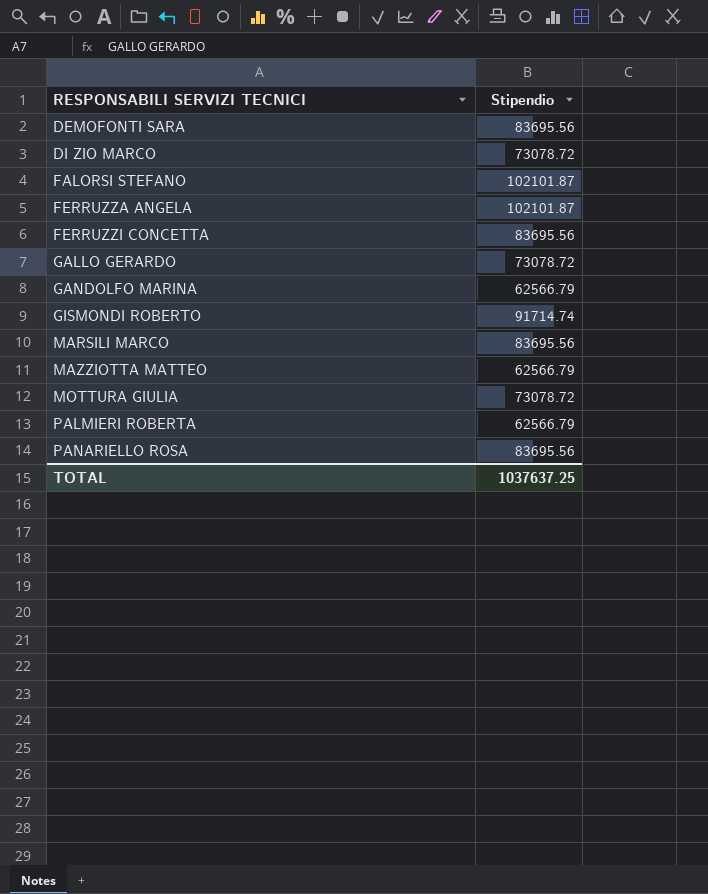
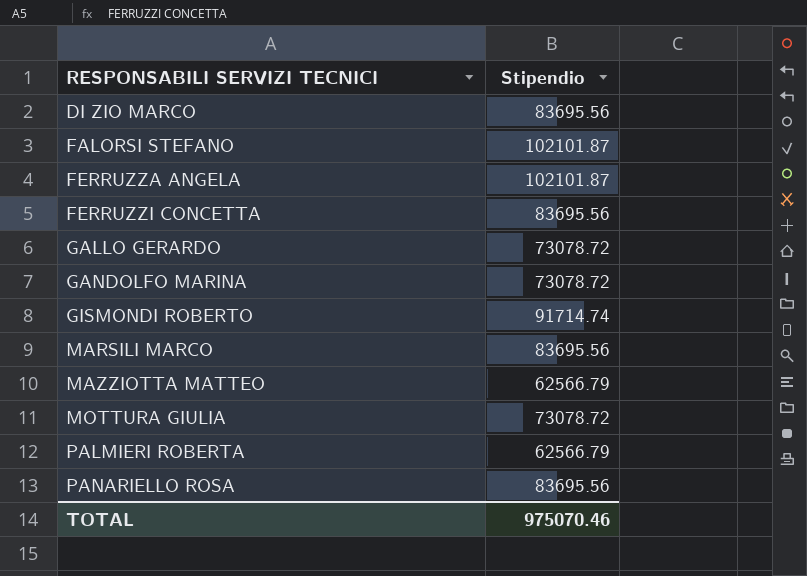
row DEMOFONTI SARA: 83695.56 -> none
DI ZIO MARCO | Stipendio: 73078.72 -> 83695.56
GANDOLFO MARINA | Stipendio: 62566.79 -> 73078.72
TOTAL | Stipendio: 1037637.25 -> 975070.46

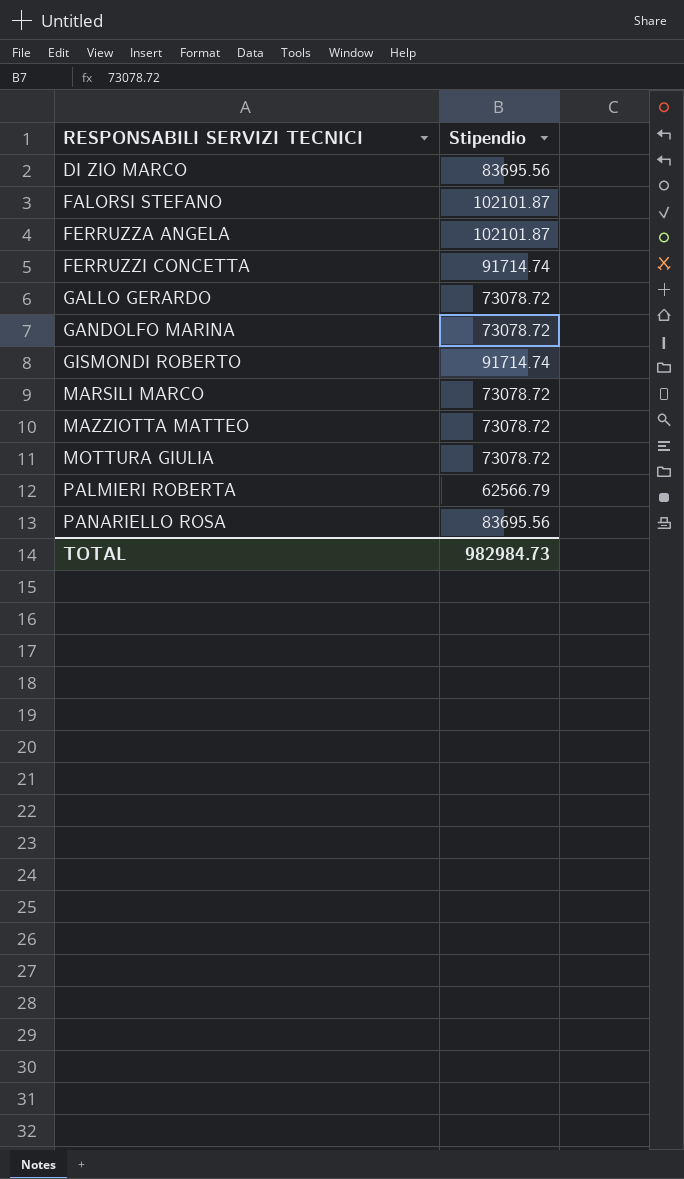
FERRUZZI CONCETTA | Stipendio: 83695.56 -> 91714.74
MARSILI MARCO | Stipendio: 83695.56 -> 73078.72
MAZZIOTTA MATTEO | Stipendio: 62566.79 -> 73078.72
TOTAL | Stipendio: 975070.46 -> 982984.73

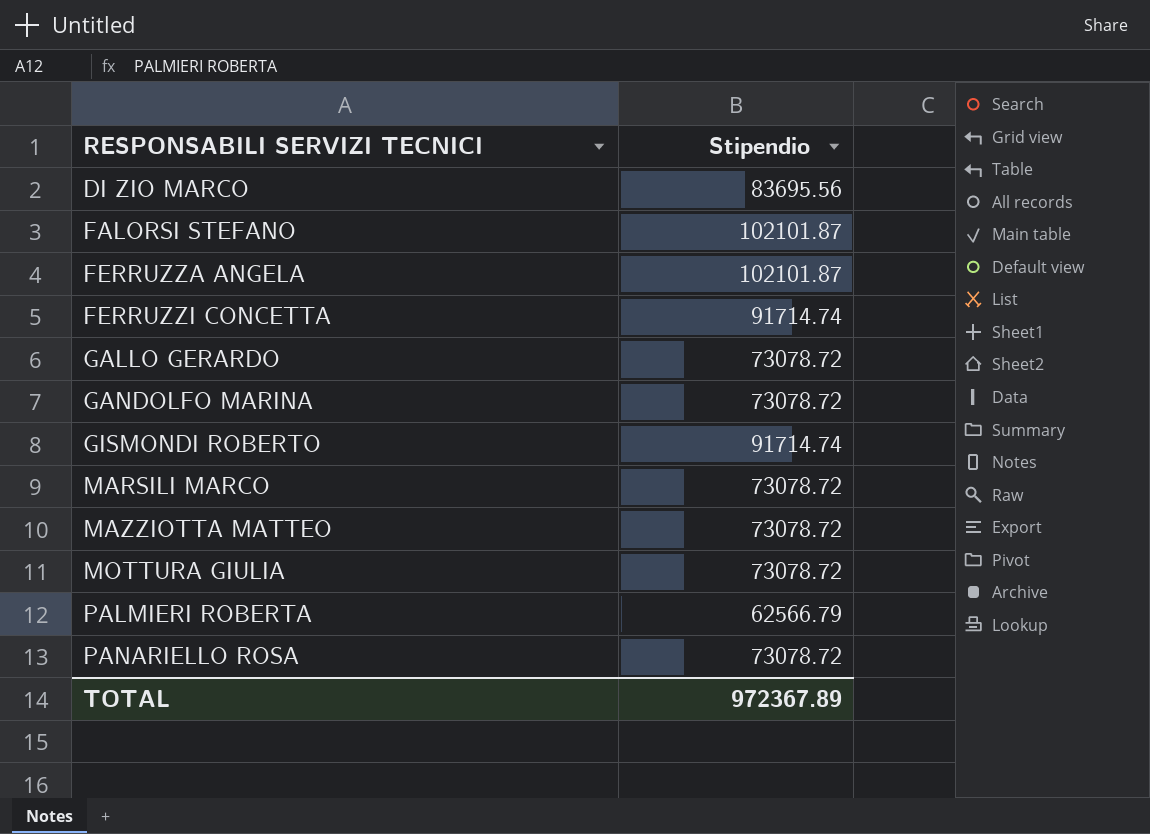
PANARIELLO ROSA | Stipendio: 83695.56 -> 73078.72
TOTAL | Stipendio: 982984.73 -> 972367.89

